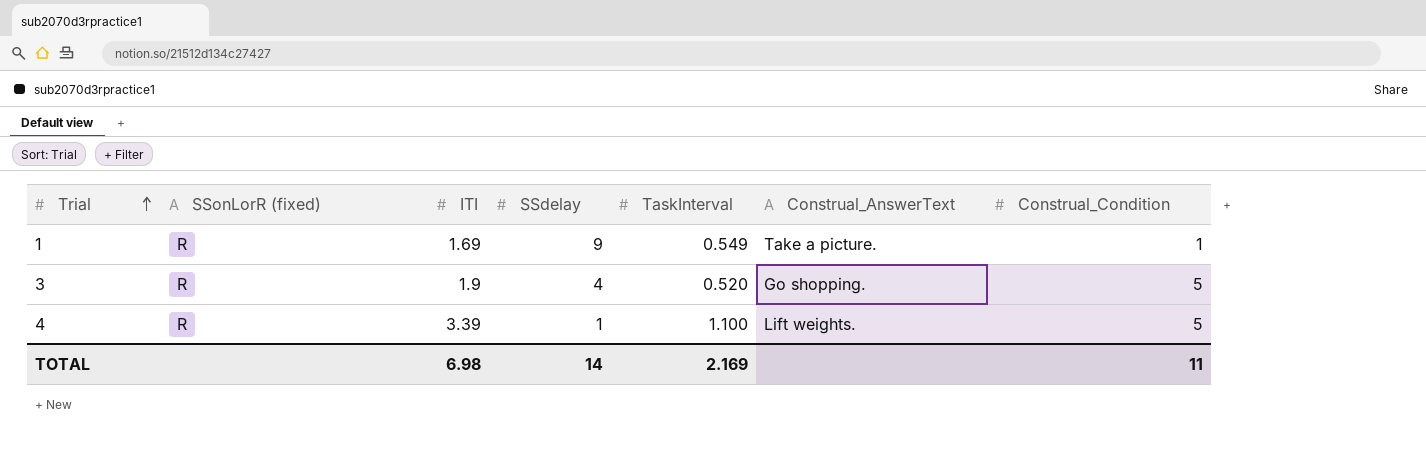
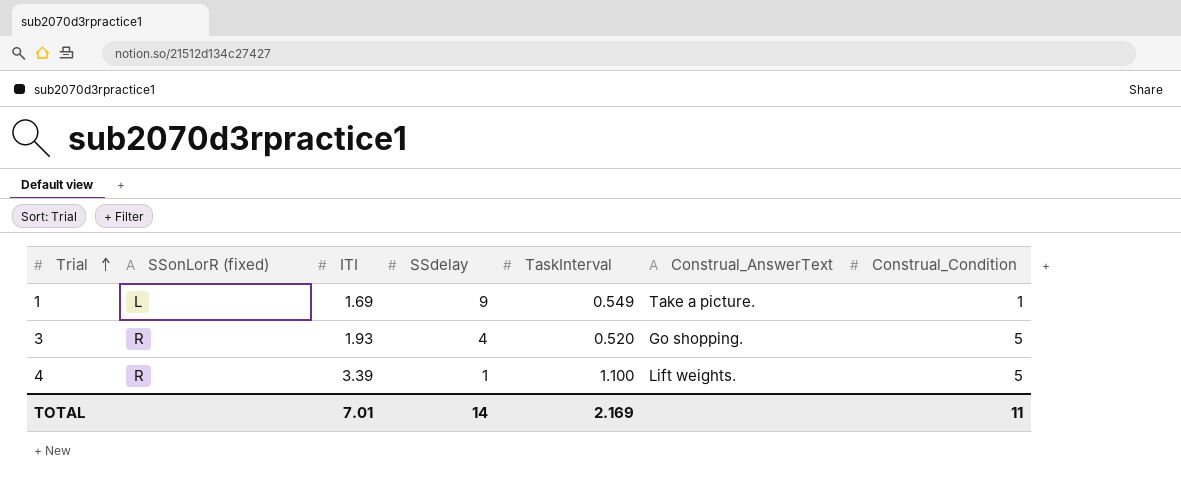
1 | SSonLorR (fixed): R -> L
3 | ITI: 1.9 -> 1.93
TOTAL | ITI: 6.98 -> 7.01

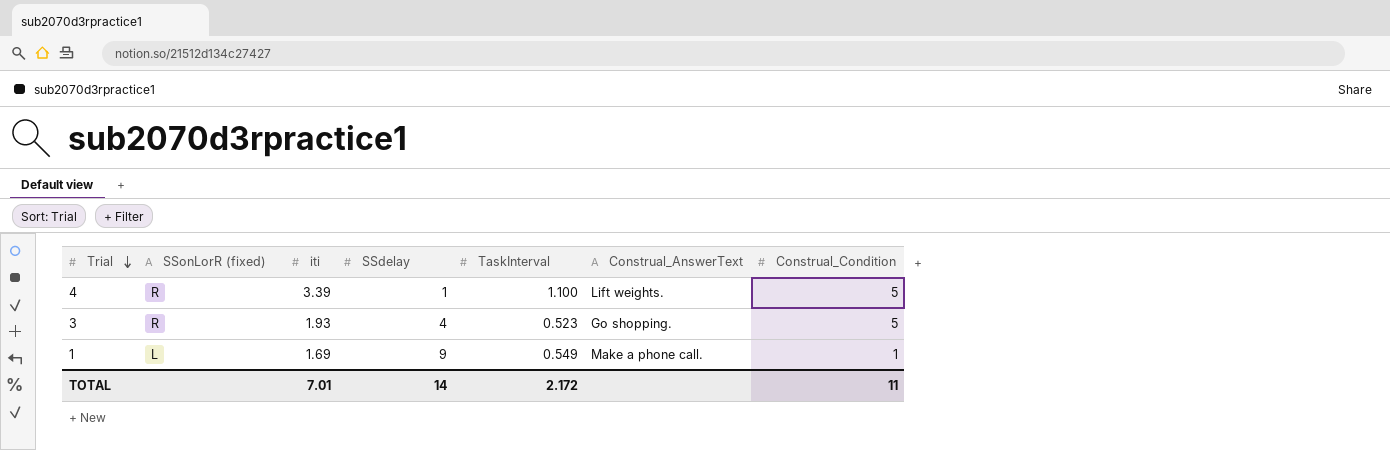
row order: Trial ascending -> Trial descending
column name: ITI -> iti
3 | TaskInterval: 0.520 -> 0.523
1 | Construal_AnswerText: Take a picture. -> Make a phone call.
TOTAL | TaskInterval: 2.169 -> 2.172

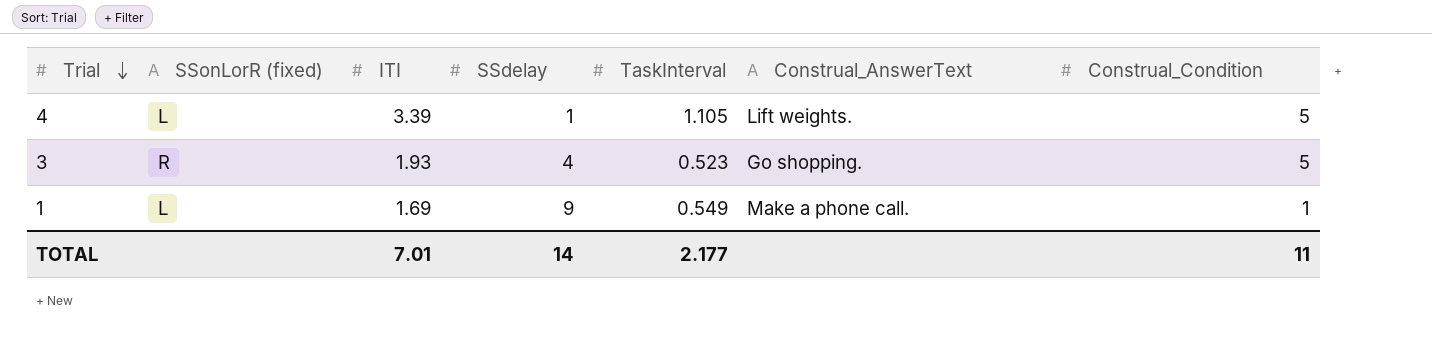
column name: iti -> ITI
4 | SSonLorR (fixed): R -> L
4 | TaskInterval: 1.100 -> 1.105
TOTAL | TaskInterval: 2.172 -> 2.177

